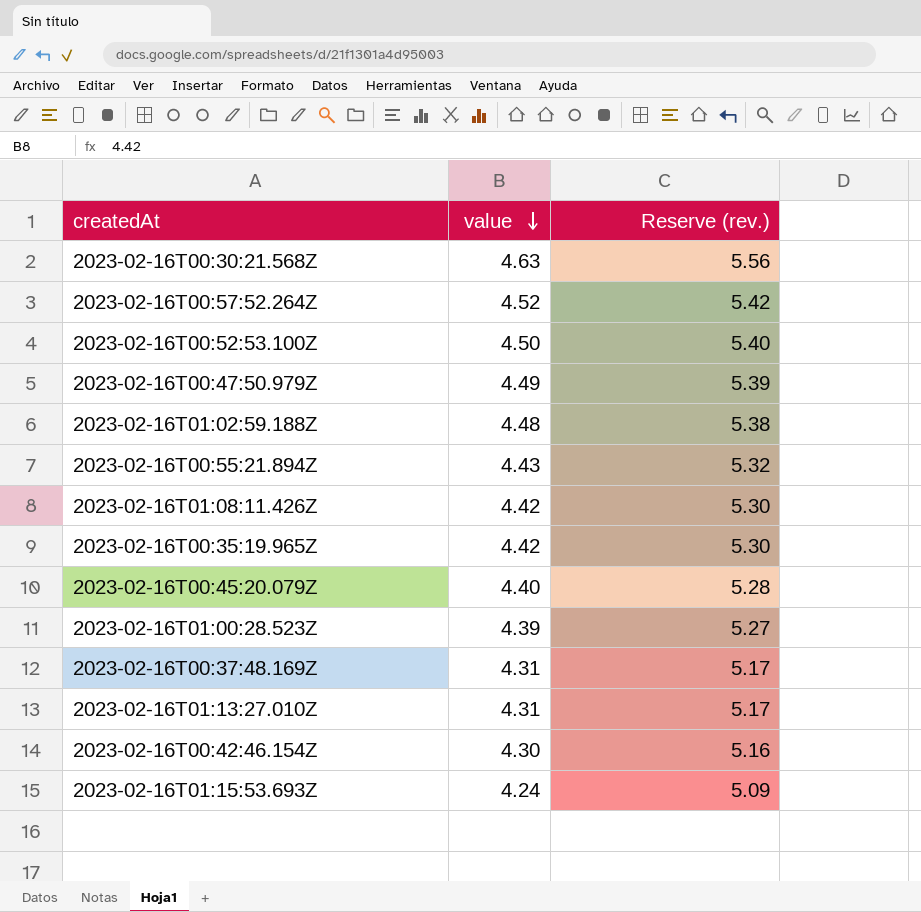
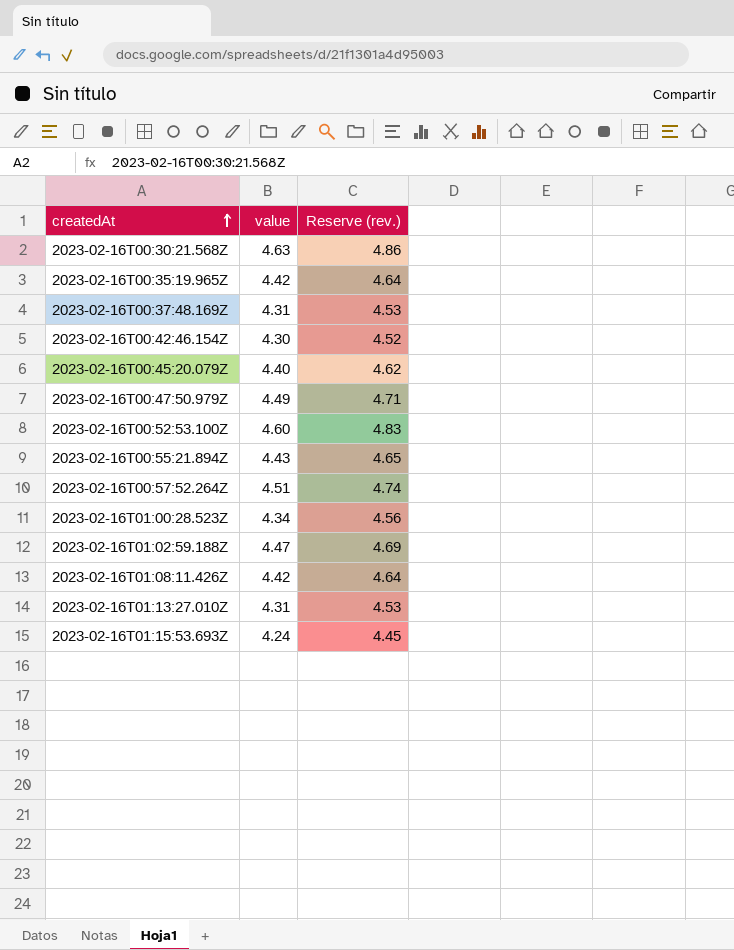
row order: value descending -> createdAt ascending
column Reserve (rev.) | formula: [value] * 1.2 -> [value] * 1.05
2023-02-16T00:52:53.100Z | value: 4.50 -> 4.60
2023-02-16T00:57:52.264Z | value: 4.52 -> 4.51
2023-02-16T01:00:28.523Z | value: 4.39 -> 4.34
2023-02-16T01:02:59.188Z | value: 4.48 -> 4.47

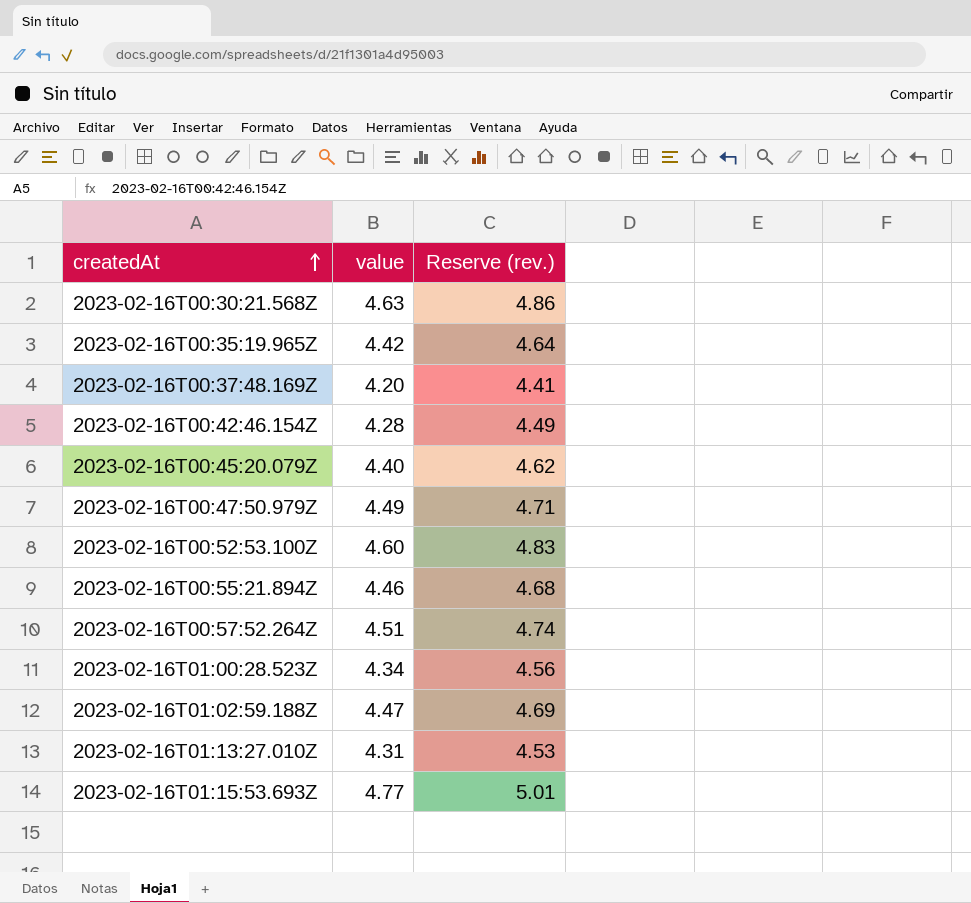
row 2023-02-16T01:08:11.426Z: 4.42 | 4.64 -> none
2023-02-16T00:37:48.169Z | value: 4.31 -> 4.20
2023-02-16T00:37:48.169Z | Reserve (rev.): 4.53 -> 4.41
2023-02-16T00:42:46.154Z | value: 4.30 -> 4.28
2023-02-16T00:42:46.154Z | Reserve (rev.): 4.52 -> 4.49
2023-02-16T00:55:21.894Z | value: 4.43 -> 4.46
2023-02-16T00:55:21.894Z | Reserve (rev.): 4.65 -> 4.68
2023-02-16T01:15:53.693Z | value: 4.24 -> 4.77
2023-02-16T01:15:53.693Z | Reserve (rev.): 4.45 -> 5.01

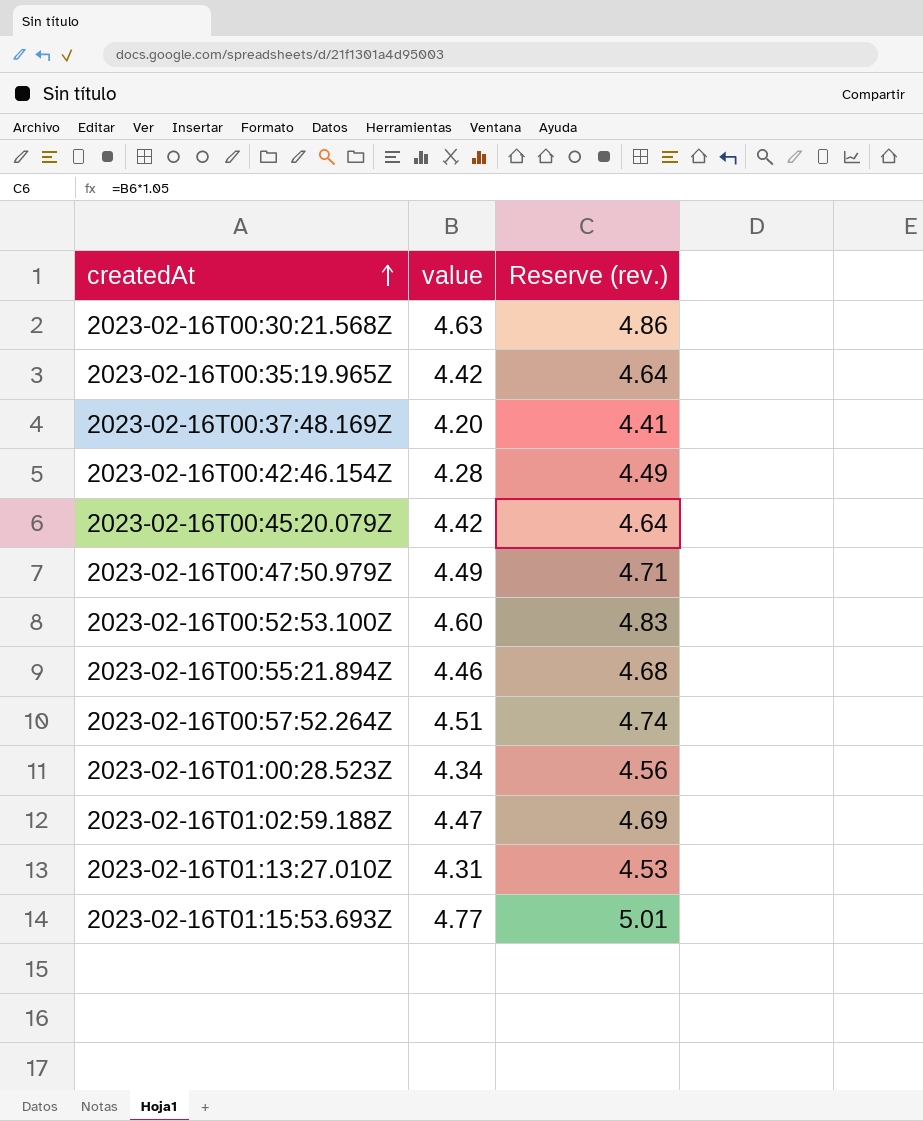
2023-02-16T00:45:20.079Z | value: 4.40 -> 4.42
2023-02-16T00:45:20.079Z | Reserve (rev.): 4.62 -> 4.64

